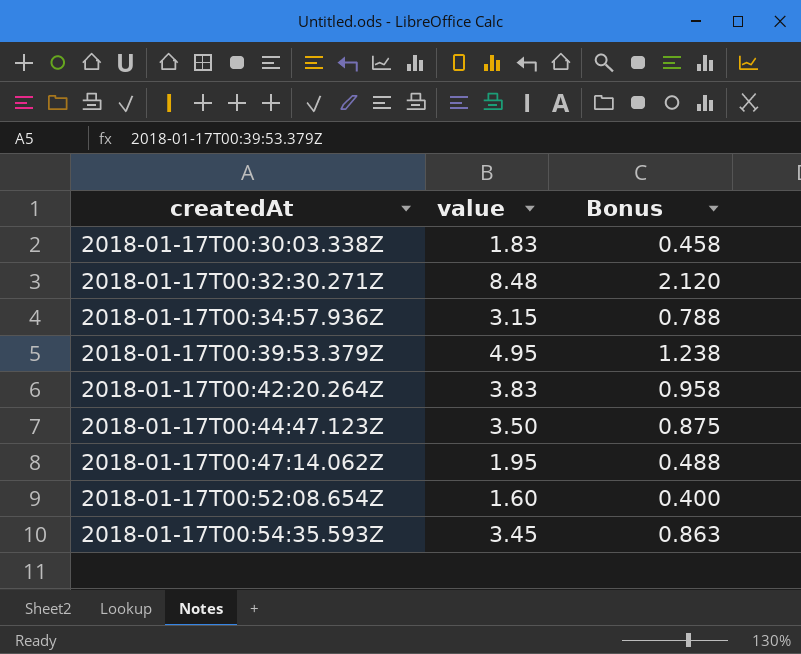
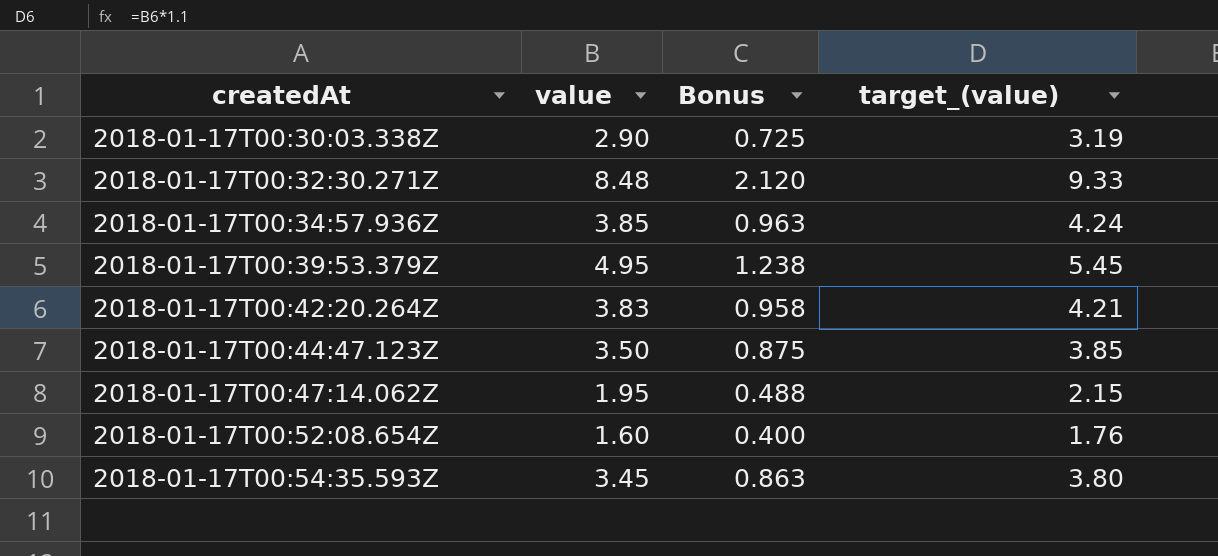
column target_(value) | formula: none -> [value] * 1.1
2018-01-17T00:30:03.338Z | value: 1.83 -> 2.90
2018-01-17T00:30:03.338Z | Bonus: 0.458 -> 0.725
2018-01-17T00:34:57.936Z | value: 3.15 -> 3.85
2018-01-17T00:34:57.936Z | Bonus: 0.788 -> 0.963

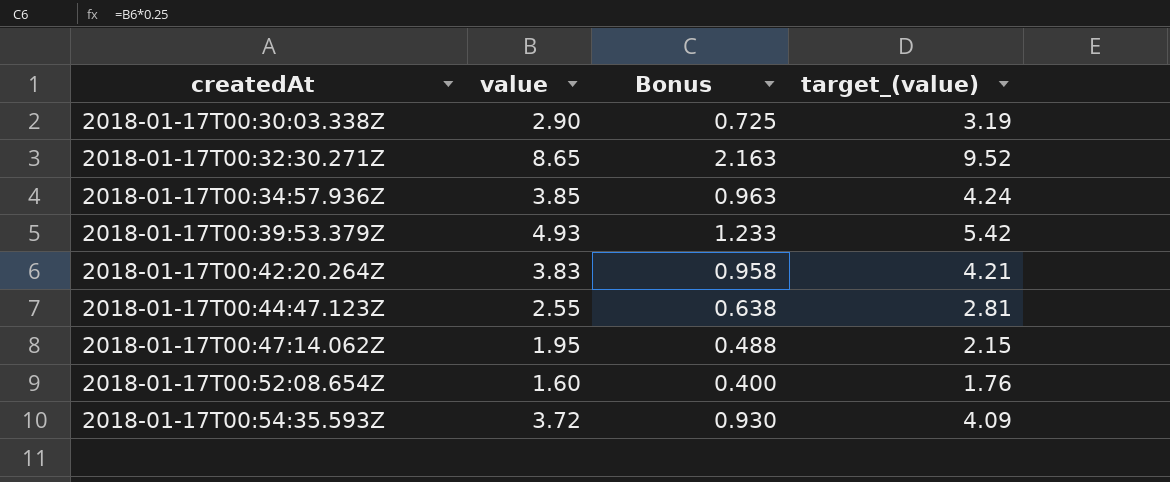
2018-01-17T00:32:30.271Z | value: 8.48 -> 8.65
2018-01-17T00:32:30.271Z | Bonus: 2.120 -> 2.163
2018-01-17T00:32:30.271Z | target_(value): 9.33 -> 9.52
2018-01-17T00:39:53.379Z | value: 4.95 -> 4.93
2018-01-17T00:39:53.379Z | Bonus: 1.238 -> 1.233
2018-01-17T00:39:53.379Z | target_(value): 5.45 -> 5.42
2018-01-17T00:44:47.123Z | value: 3.50 -> 2.55
2018-01-17T00:44:47.123Z | Bonus: 0.875 -> 0.638
2018-01-17T00:44:47.123Z | target_(value): 3.85 -> 2.81
2018-01-17T00:54:35.593Z | value: 3.45 -> 3.72
2018-01-17T00:54:35.593Z | Bonus: 0.863 -> 0.930
2018-01-17T00:54:35.593Z | target_(value): 3.80 -> 4.09

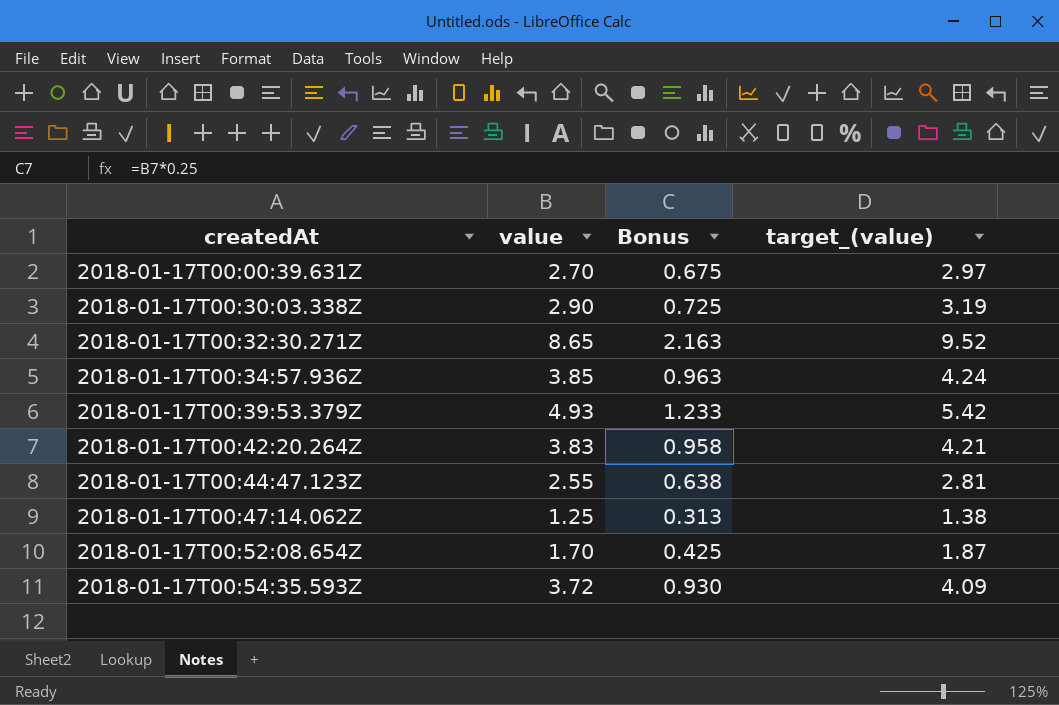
row 2018-01-17T00:00:39.631Z: none -> 2.70 | 0.675 | 2.97
2018-01-17T00:47:14.062Z | value: 1.95 -> 1.25
2018-01-17T00:47:14.062Z | Bonus: 0.488 -> 0.313
2018-01-17T00:47:14.062Z | target_(value): 2.15 -> 1.38
2018-01-17T00:52:08.654Z | value: 1.60 -> 1.70
2018-01-17T00:52:08.654Z | Bonus: 0.400 -> 0.425
2018-01-17T00:52:08.654Z | target_(value): 1.76 -> 1.87

